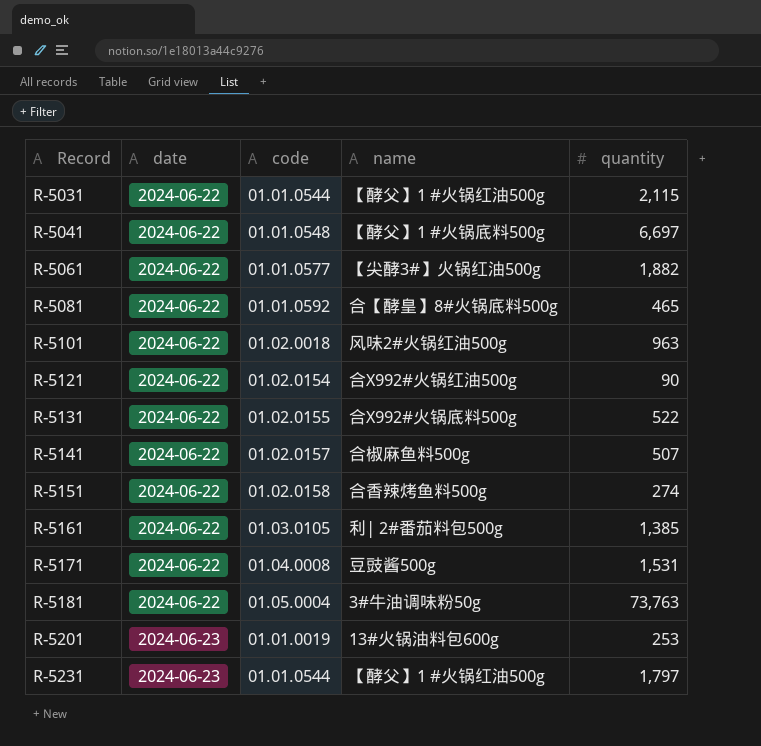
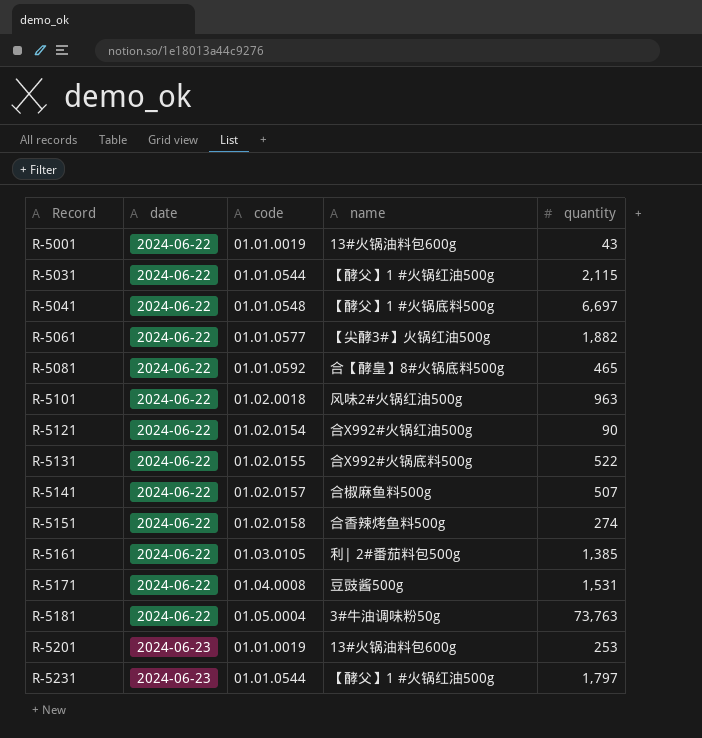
row R-5001: none -> 2024-06-22 | 01.01.0019 | 13#火锅油料包600g | 43

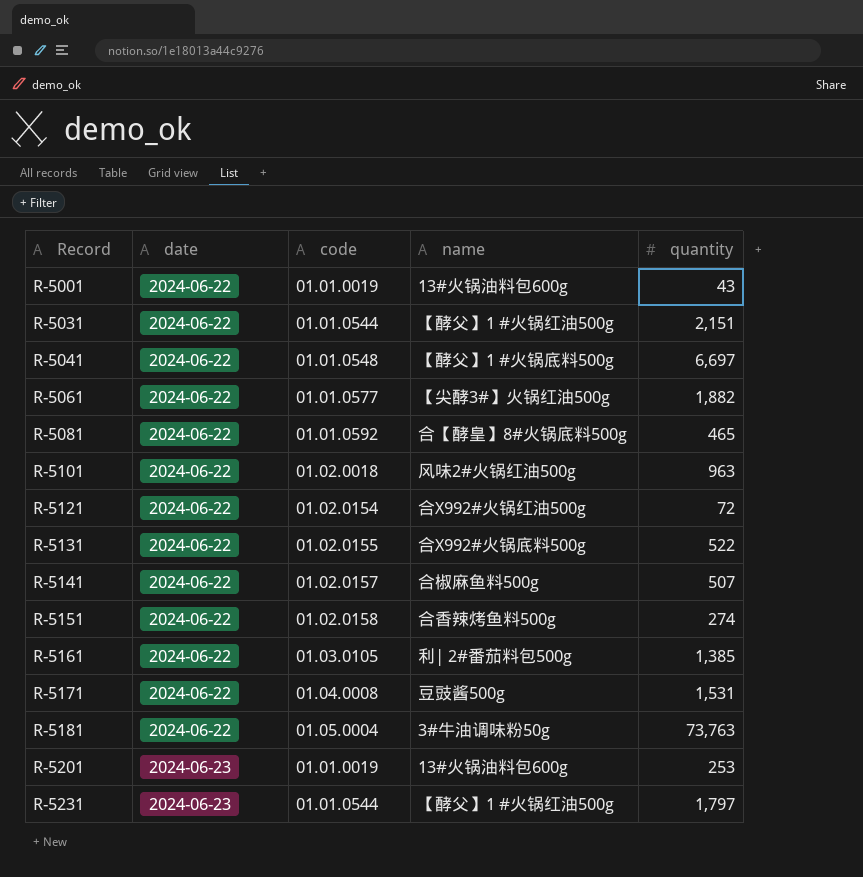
R-5031 | quantity: 2,115 -> 2,151
R-5121 | quantity: 90 -> 72

